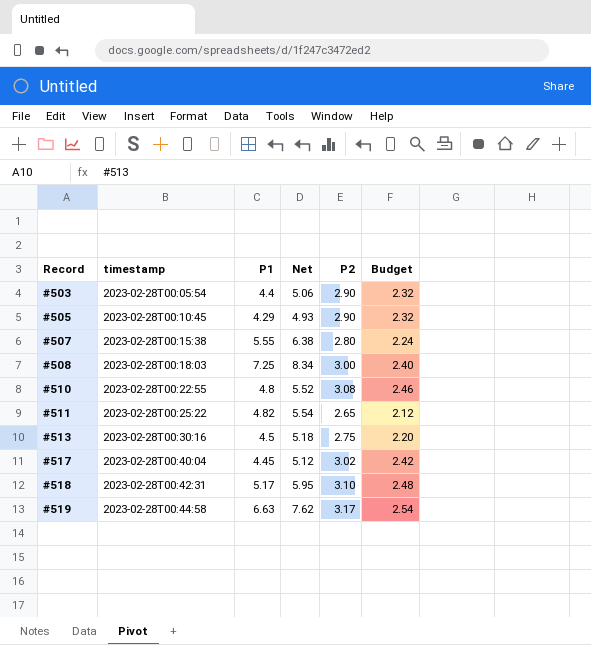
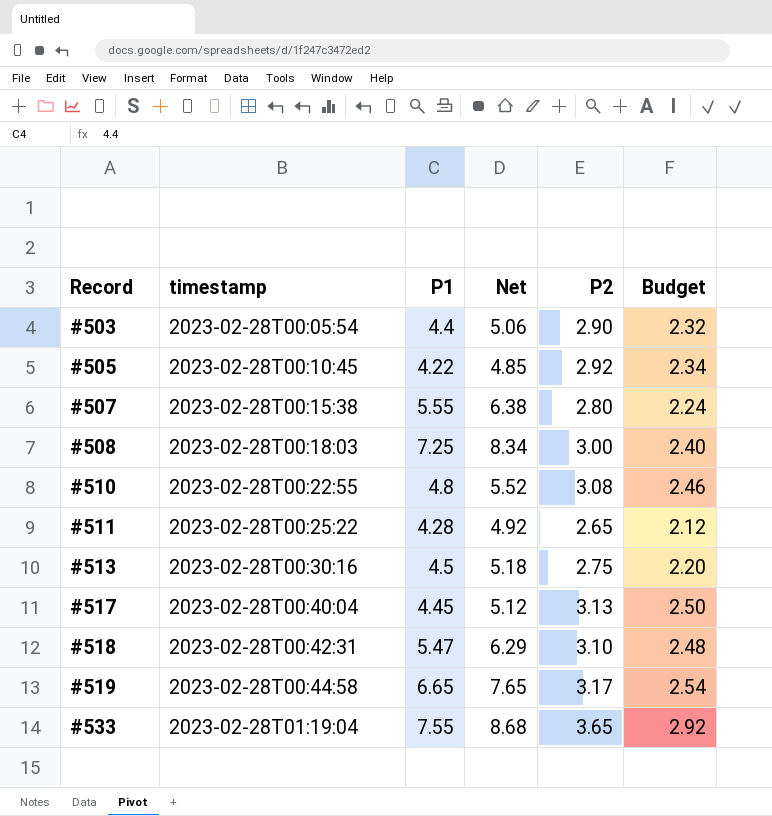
#505 | P1: 4.29 -> 4.22
#505 | Net: 4.93 -> 4.85
#505 | P2: 2.90 -> 2.92
#505 | Budget: 2.32 -> 2.34
#511 | P1: 4.82 -> 4.28
#511 | Net: 5.54 -> 4.92
#517 | P2: 3.02 -> 3.13
#517 | Budget: 2.42 -> 2.50
#518 | P1: 5.17 -> 5.47
#518 | Net: 5.95 -> 6.29
#519 | P1: 6.63 -> 6.65
#519 | Net: 7.62 -> 7.65
row #533: none -> 2023-02-28T01:19:04 | 7.55 | 8.68 | 3.65 | 2.92

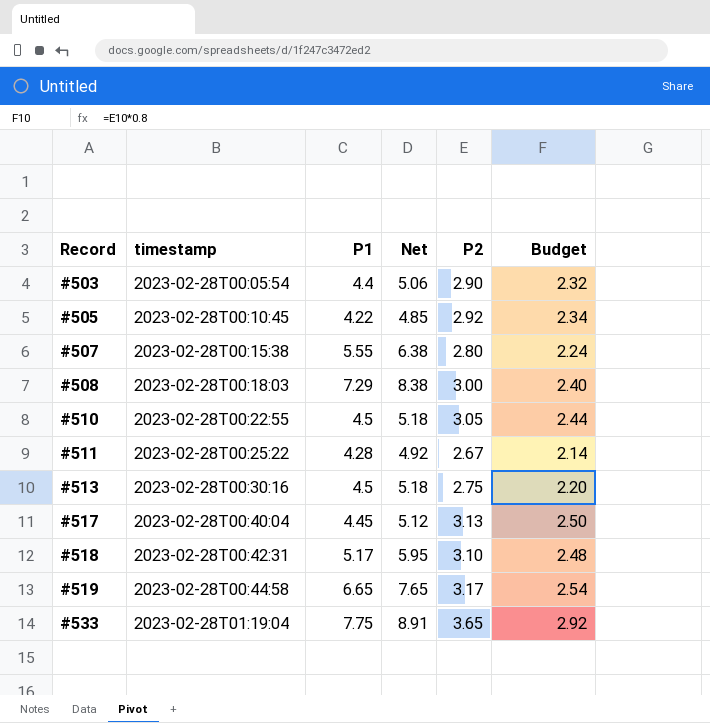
#508 | P1: 7.25 -> 7.29
#508 | Net: 8.34 -> 8.38
#510 | P1: 4.8 -> 4.5
#510 | Net: 5.52 -> 5.18
#510 | P2: 3.08 -> 3.05
#510 | Budget: 2.46 -> 2.44
#511 | P2: 2.65 -> 2.67
#511 | Budget: 2.12 -> 2.14
#518 | P1: 5.47 -> 5.17
#518 | Net: 6.29 -> 5.95
#533 | P1: 7.55 -> 7.75
#533 | Net: 8.68 -> 8.91

